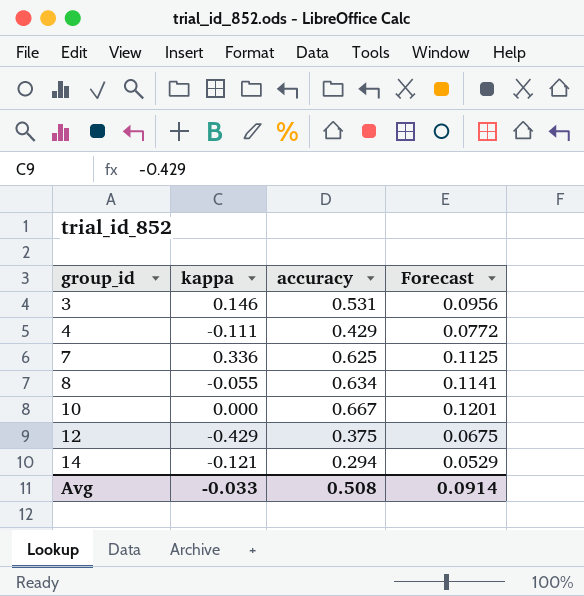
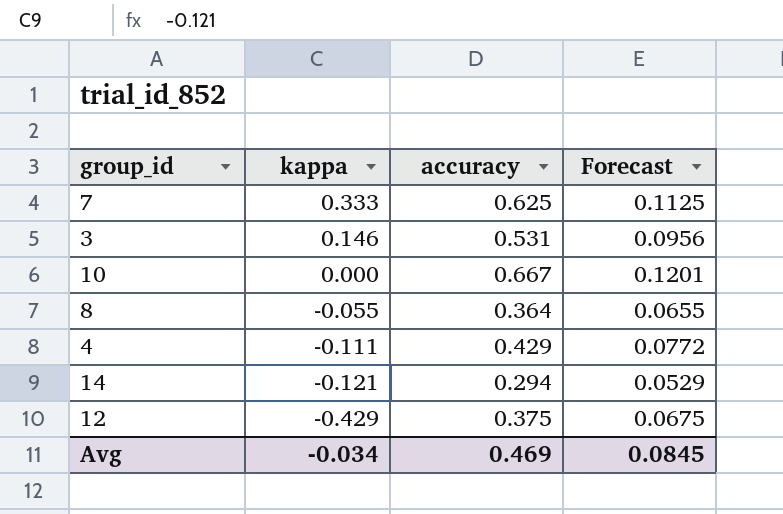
row order: group_id ascending -> kappa descending
7 | kappa: 0.336 -> 0.333
8 | accuracy: 0.634 -> 0.364
8 | Forecast: 0.1141 -> 0.0655
Avg | kappa: -0.033 -> -0.034
Avg | accuracy: 0.508 -> 0.469
Avg | Forecast: 0.0914 -> 0.0845

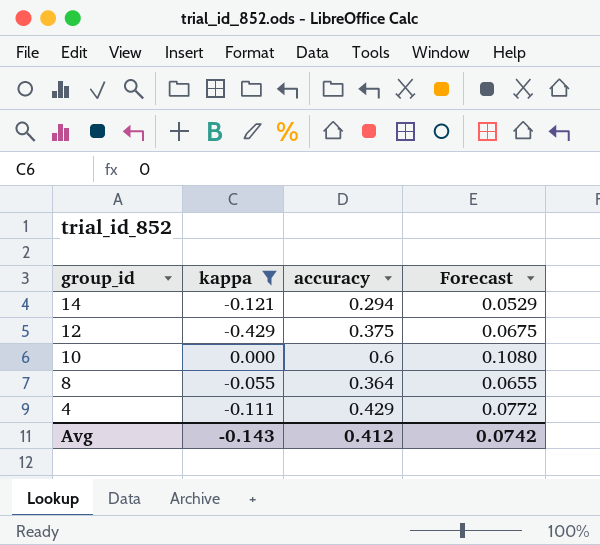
filter: none -> kappa <= 0.000
row order: kappa descending -> group_id descending
10 | accuracy: 0.667 -> 0.6
10 | Forecast: 0.1201 -> 0.1080
Avg | kappa: -0.034 -> -0.143
Avg | accuracy: 0.469 -> 0.412
Avg | Forecast: 0.0845 -> 0.0742

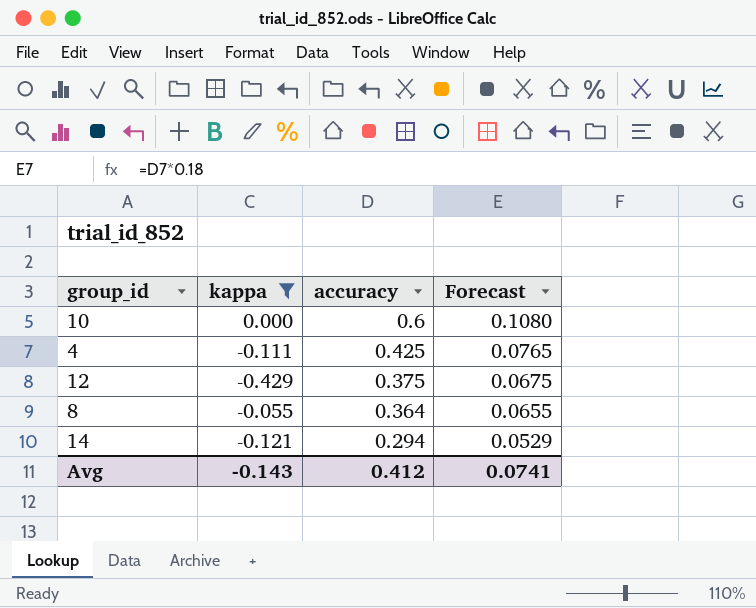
row order: group_id descending -> accuracy descending
4 | accuracy: 0.429 -> 0.425
4 | Forecast: 0.0772 -> 0.0765
Avg | Forecast: 0.0742 -> 0.0741

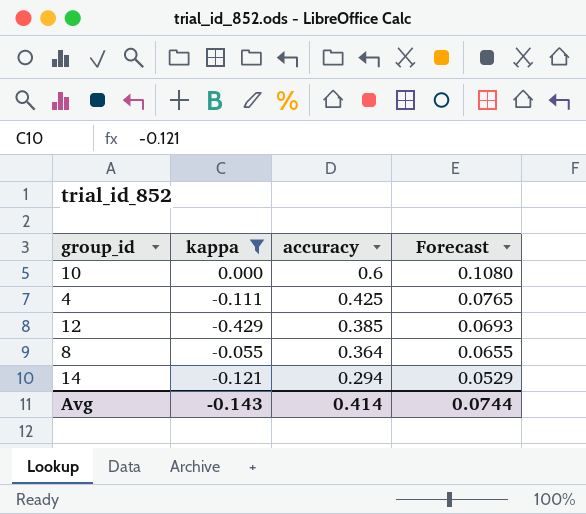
12 | accuracy: 0.375 -> 0.385
12 | Forecast: 0.0675 -> 0.0693
Avg | accuracy: 0.412 -> 0.414
Avg | Forecast: 0.0741 -> 0.0744

